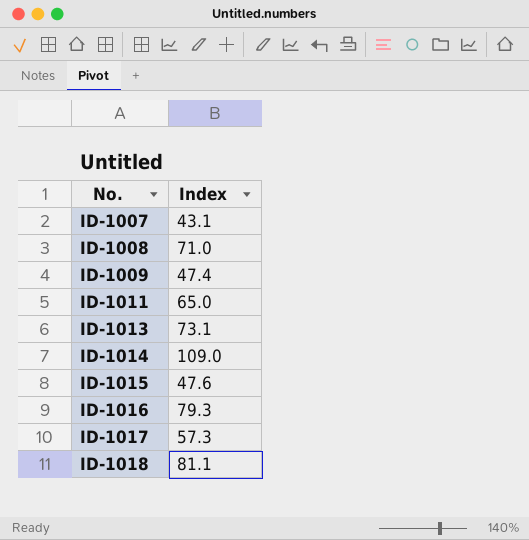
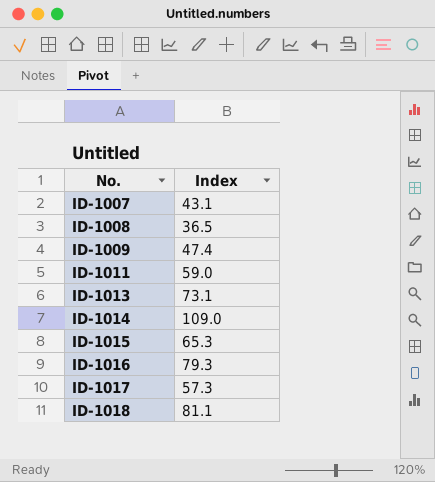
ID-1008 | Index: 71.0 -> 36.5
ID-1011 | Index: 65.0 -> 59.0
ID-1015 | Index: 47.6 -> 65.3

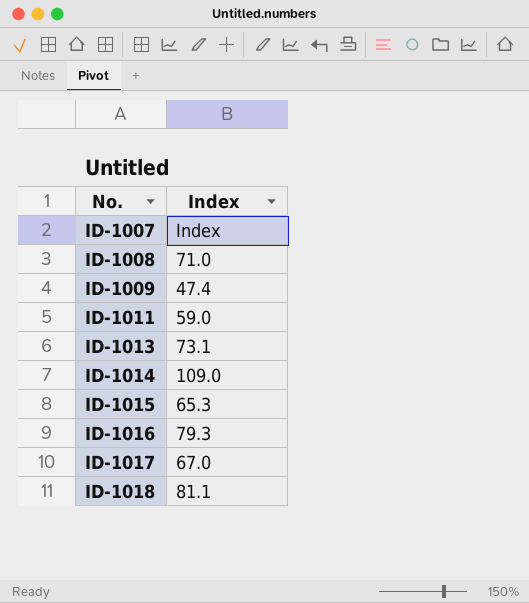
ID-1007 | Index: 43.1 -> Index
ID-1008 | Index: 36.5 -> 71.0
ID-1017 | Index: 57.3 -> 67.0

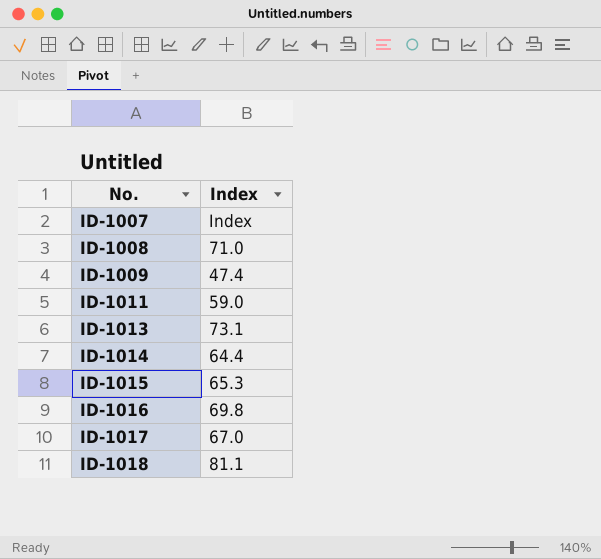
ID-1014 | Index: 109.0 -> 64.4
ID-1016 | Index: 79.3 -> 69.8

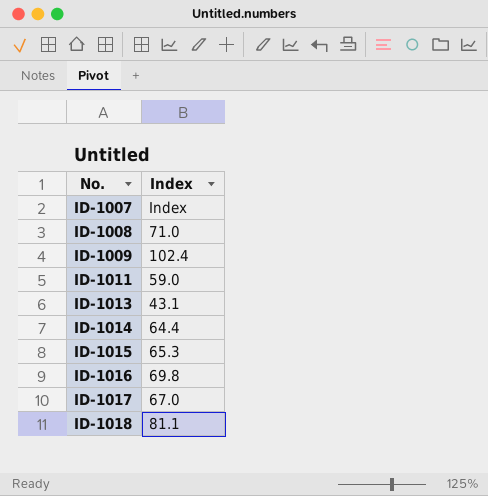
ID-1009 | Index: 47.4 -> 102.4
ID-1013 | Index: 73.1 -> 43.1

